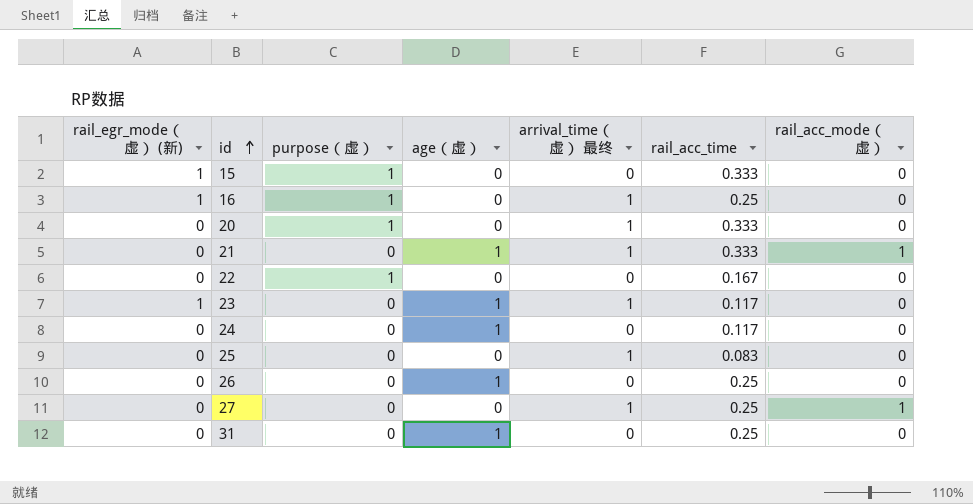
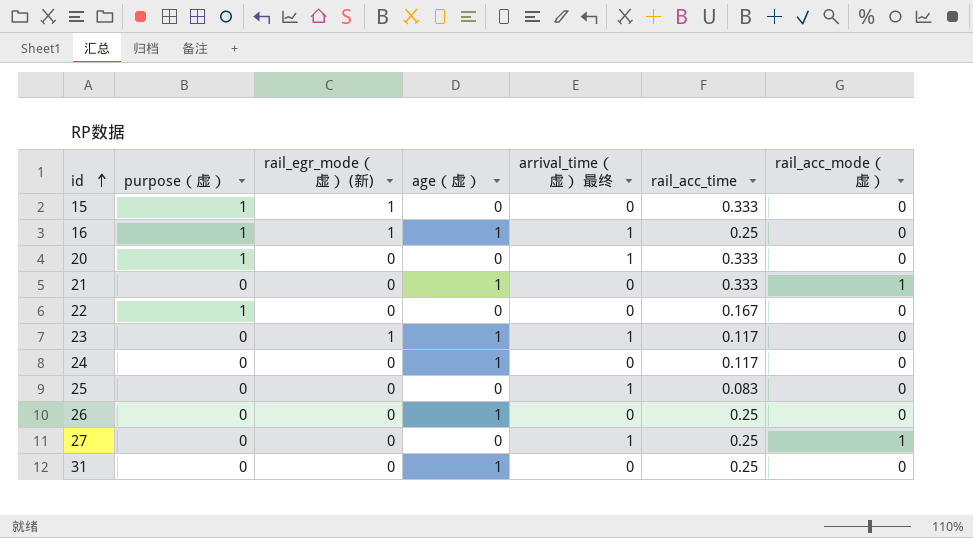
column rail_egr_mode（虚） (新) | position: 1 -> 3
16 | age（虚）: 0 -> 1
21 | arrival_time（虚） 最终: 1 -> 0

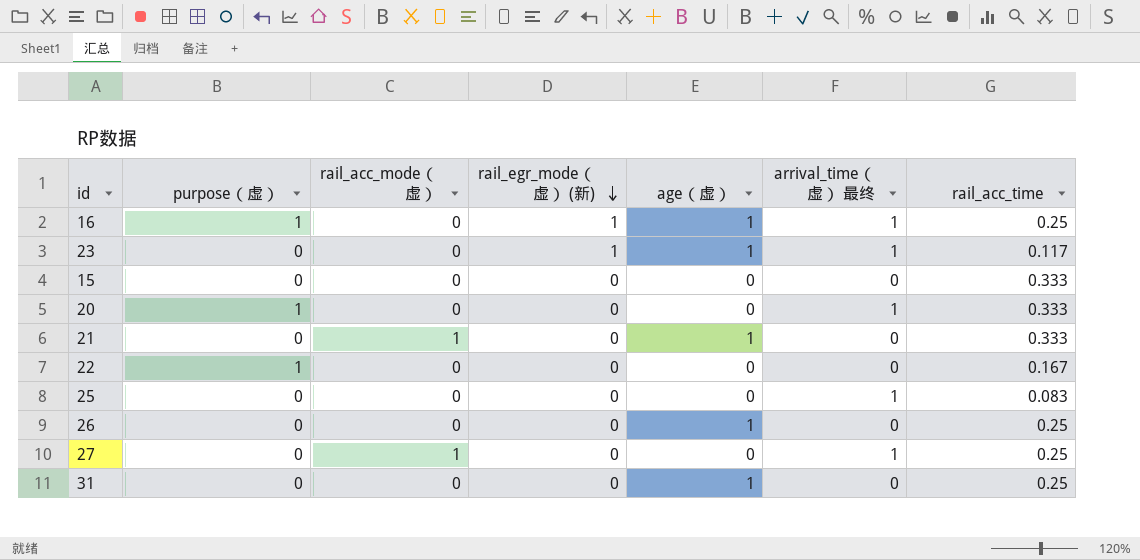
row order: id ascending -> rail_egr_mode（虚） (新) descending
column rail_acc_mode（虚） | position: 7 -> 3
row 24: 0 | 0 | 1 | 0 | 0.117 | 0 -> none
15 | purpose（虚）: 1 -> 0
15 | rail_egr_mode（虚） (新): 1 -> 0

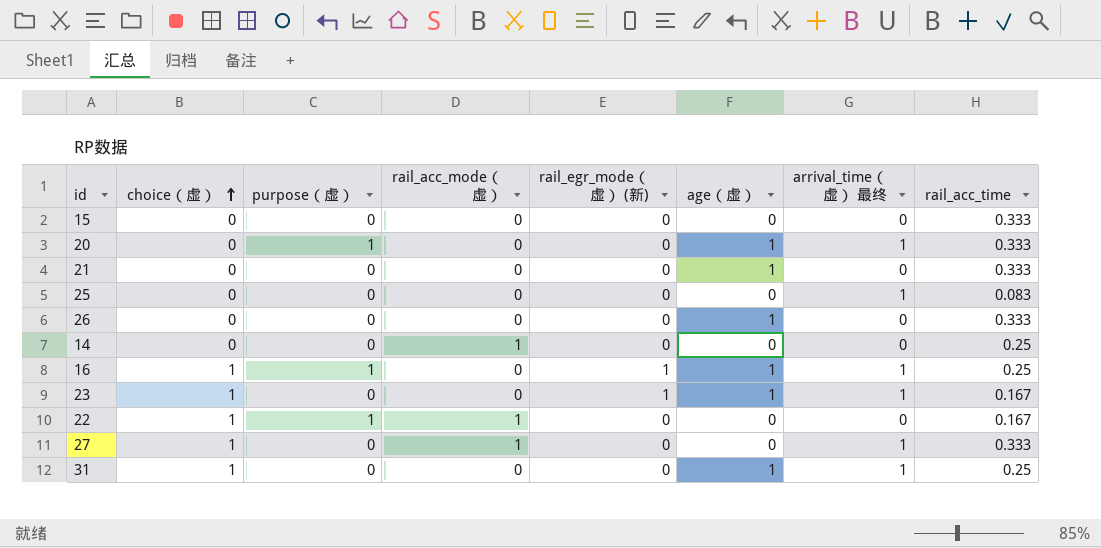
row order: rail_egr_mode（虚） (新) descending -> choice（虚） ascending
column choice（虚） | position: none -> 2
20 | age（虚）: 0 -> 1
21 | rail_acc_mode（虚）: 1 -> 0
26 | rail_acc_time: 0.25 -> 0.333
row 14: none -> 0 | 0 | 1 | 0 | 0 | 0 | 0.25
23 | rail_acc_time: 0.117 -> 0.167
22 | rail_acc_mode（虚）: 0 -> 1
27 | rail_acc_time: 0.25 -> 0.333
31 | arrival_time（虚） 最终: 0 -> 1

